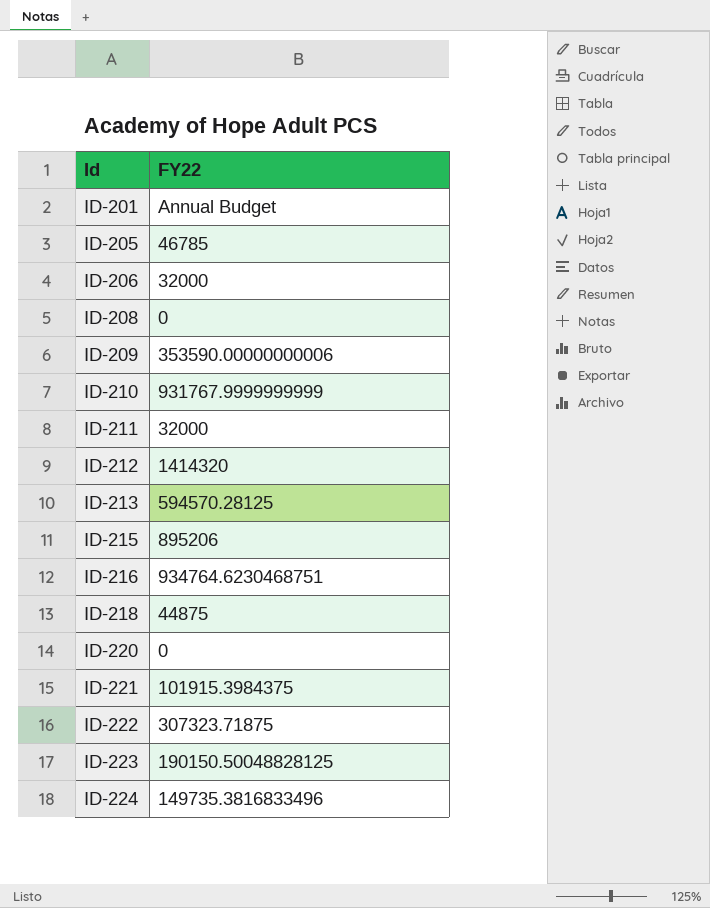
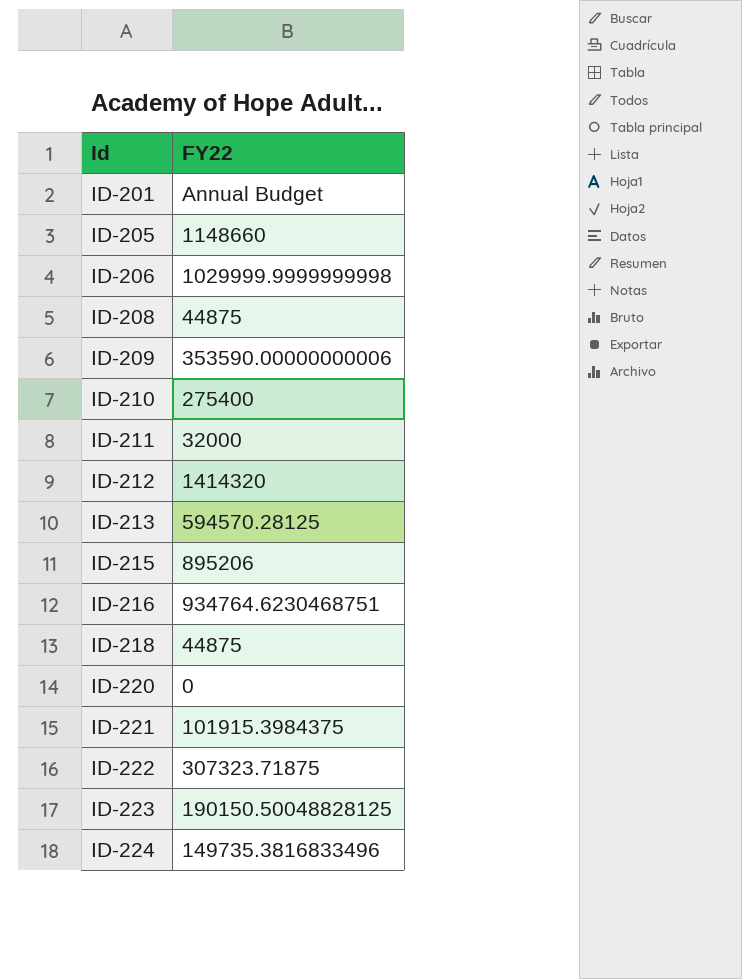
ID-205 | FY22: 46785 -> 1148660
ID-206 | FY22: 32000 -> 1029999.9999999998
ID-208 | FY22: 0 -> 44875
ID-210 | FY22: 931767.9999999999 -> 275400

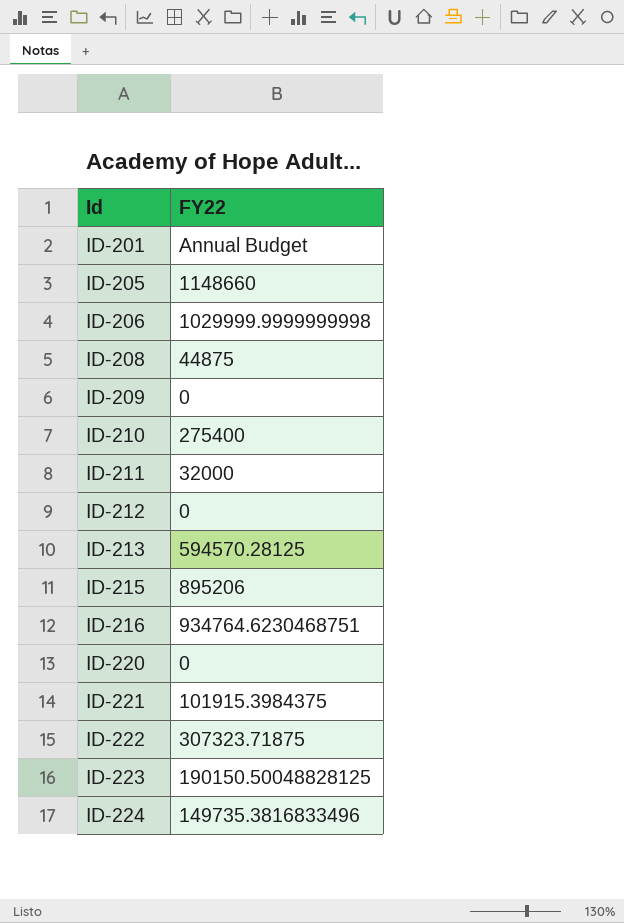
row ID-218: 44875 -> none
ID-209 | FY22: 353590.00000000006 -> 0
ID-212 | FY22: 1414320 -> 0

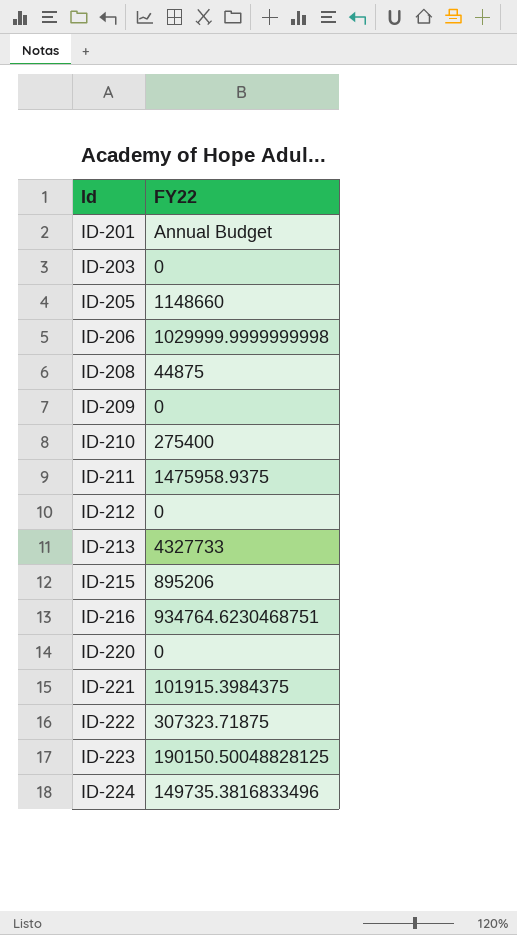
row ID-203: none -> 0
ID-211 | FY22: 32000 -> 1475958.9375
ID-213 | FY22: 594570.28125 -> 4327733

